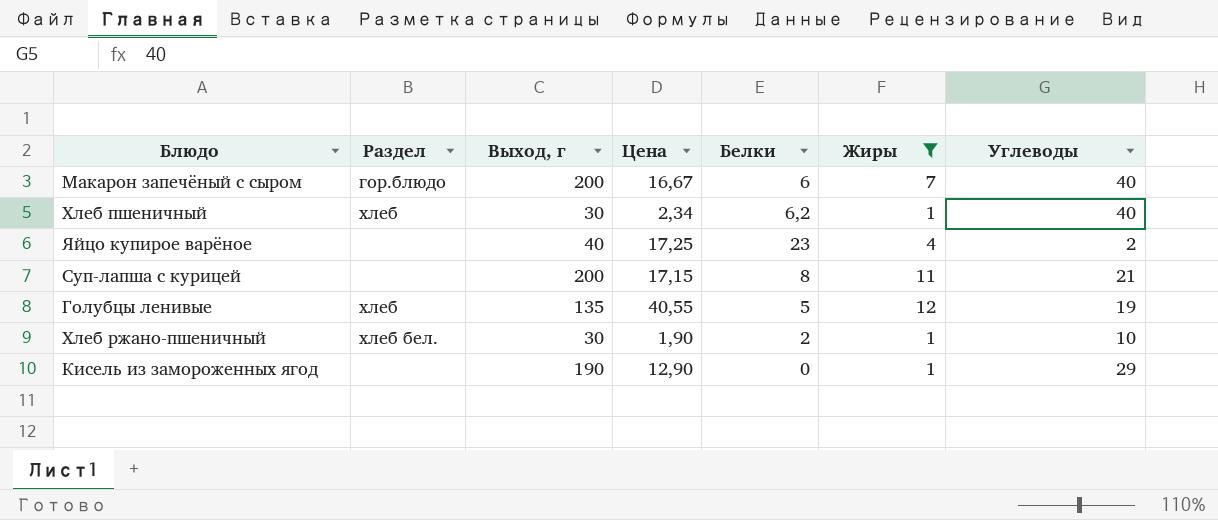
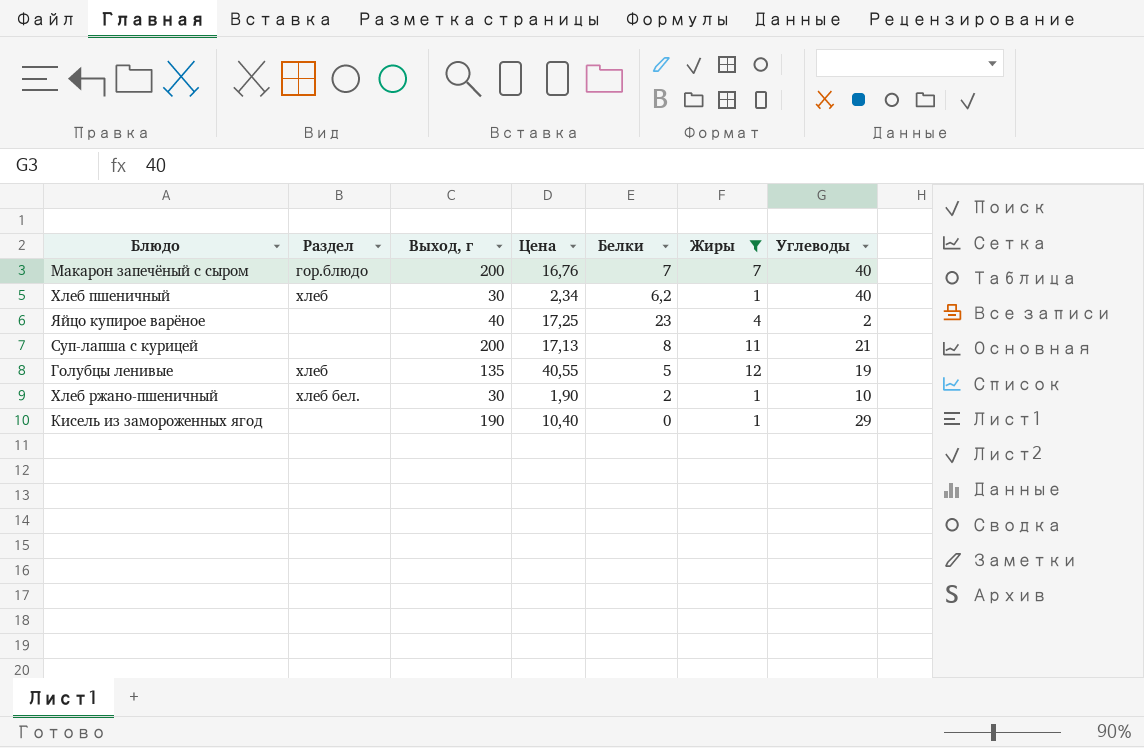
Макарон запечёный с сыром | Цена: 16,67 -> 16,76
Макарон запечёный с сыром | Белки: 6 -> 7
Суп-лапша с курицей | Цена: 17,15 -> 17,13
Кисель из замороженных ягод | Цена: 12,90 -> 10,40

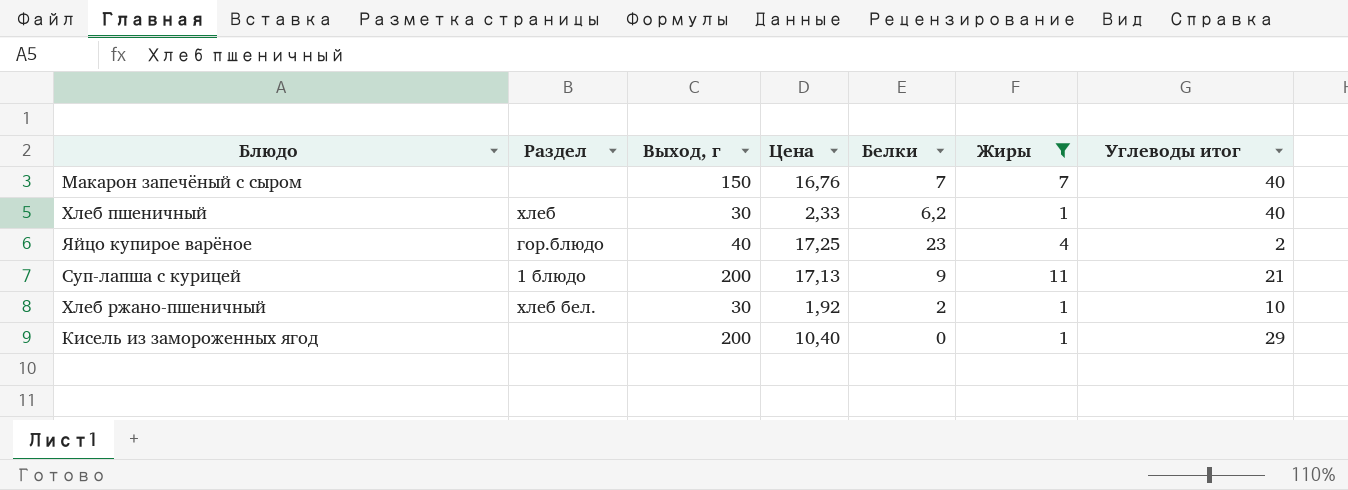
column name: Углеводы -> Углеводы итог
row Голубцы ленивые: хлеб | 135 | 40,55 | 5 | 12 | 19 -> none
Макарон запечёный с сыром | Раздел: гор.блюдо -> none
Макарон запечёный с сыром | Выход, г: 200 -> 150
Хлеб пшеничный | Цена: 2,34 -> 2,33
Яйцо купирое варёное | Раздел: none -> гор.блюдо
Суп-лапша с курицей | Раздел: none -> 1 блюдо
Суп-лапша с курицей | Белки: 8 -> 9
Хлеб ржано-пшеничный | Цена: 1,90 -> 1,92
Кисель из замороженных ягод | Выход, г: 190 -> 200

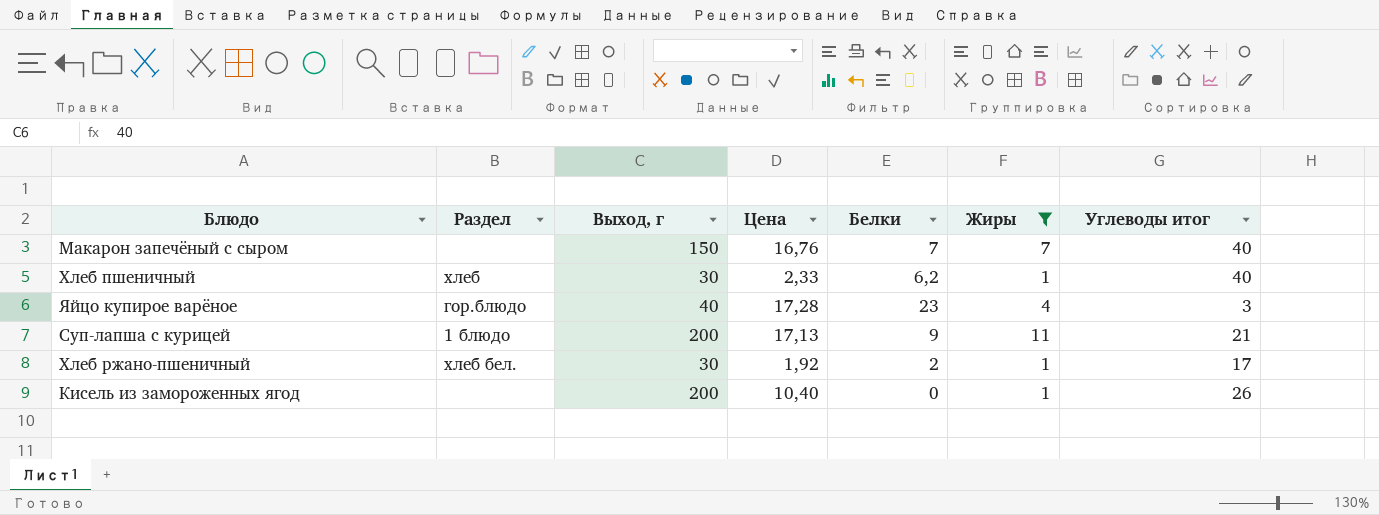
Яйцо купирое варёное | Цена: 17,25 -> 17,28
Яйцо купирое варёное | Углеводы итог: 2 -> 3
Хлеб ржано-пшеничный | Углеводы итог: 10 -> 17
Кисель из замороженных ягод | Углеводы итог: 29 -> 26

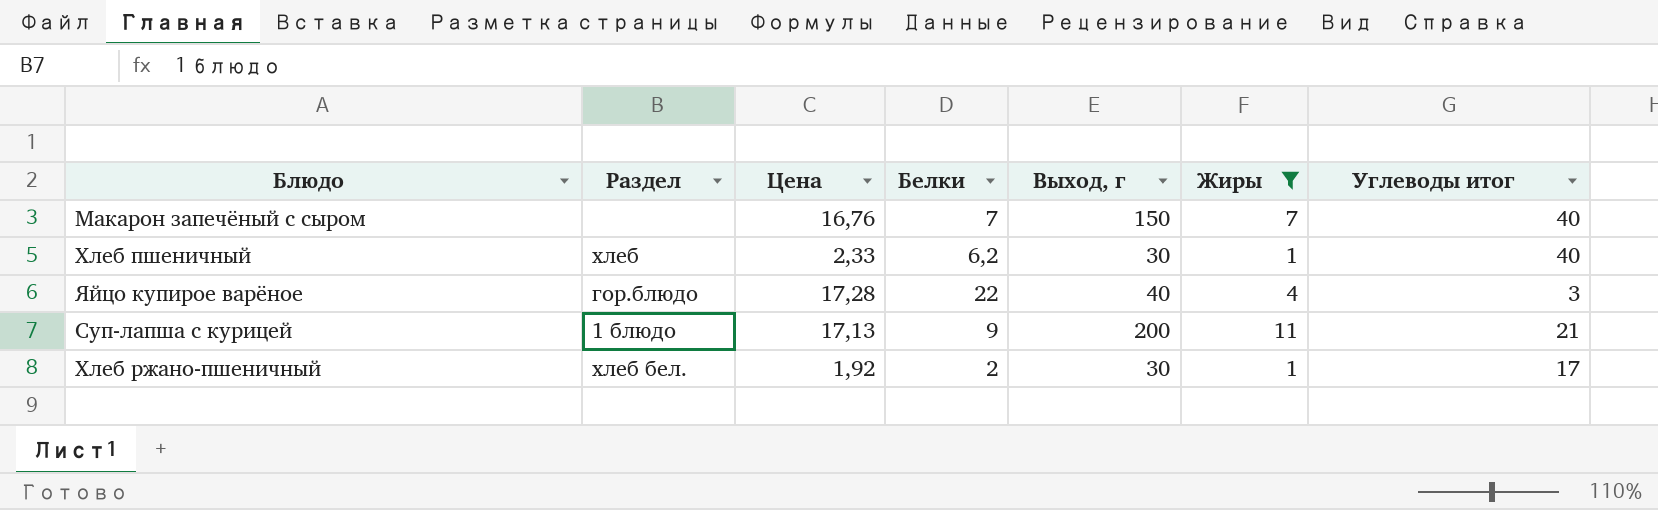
column Выход, г | position: 3 -> 5
row Кисель из замороженных ягод: none | 200 | 10,40 | 0 | 1 | 26 -> none
Яйцо купирое варёное | Белки: 23 -> 22

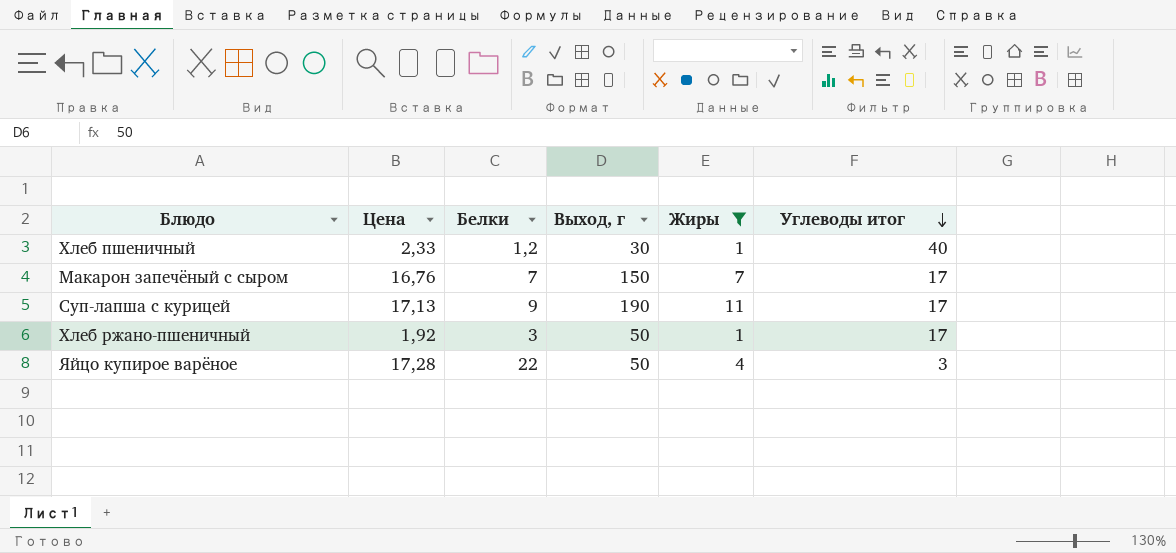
row order: none -> Углеводы итог descending
column Раздел | position: 2 -> none
Хлеб пшеничный | Белки: 6,2 -> 1,2
Макарон запечёный с сыром | Углеводы итог: 40 -> 17
Суп-лапша с курицей | Выход, г: 200 -> 190
Суп-лапша с курицей | Углеводы итог: 21 -> 17
Хлеб ржано-пшеничный | Белки: 2 -> 3
Хлеб ржано-пшеничный | Выход, г: 30 -> 50
Яйцо купирое варёное | Выход, г: 40 -> 50

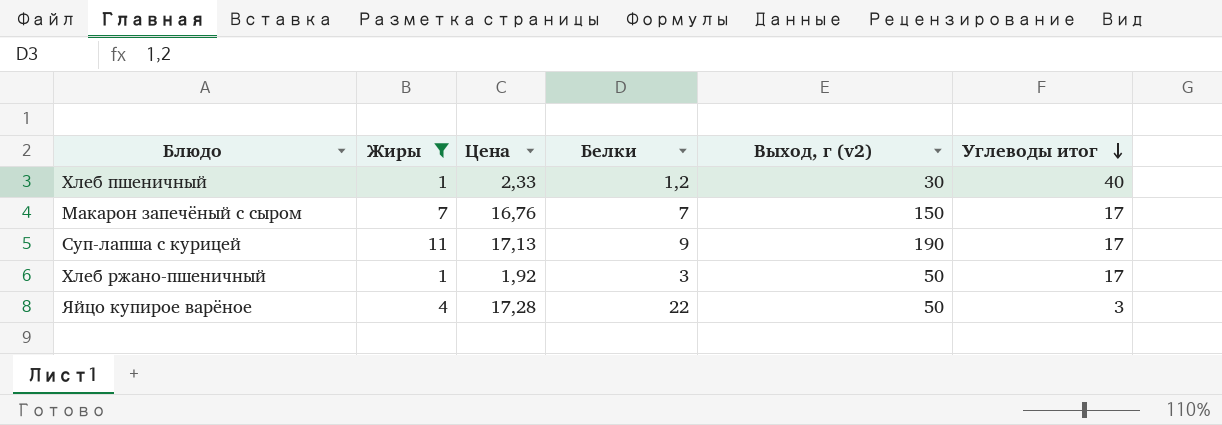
column Жиры | position: 5 -> 2
column name: Выход, г -> Выход, г (v2)

